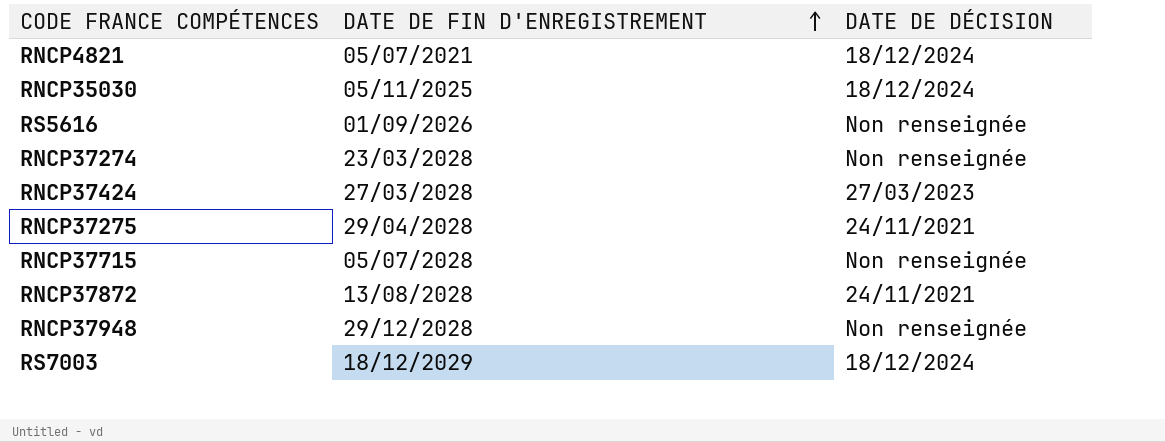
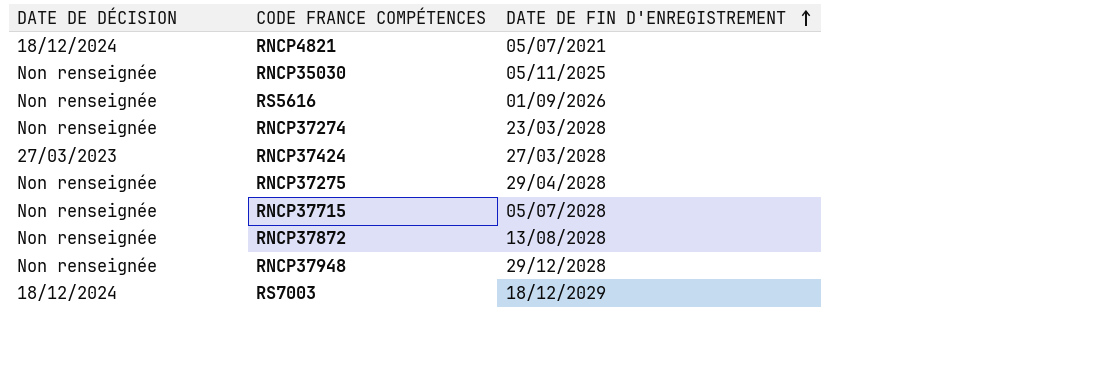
column DATE DE DÉCISION | position: 3 -> 1
RNCP35030 | DATE DE DÉCISION: 18/12/2024 -> Non renseignée
RNCP37275 | DATE DE DÉCISION: 24/11/2021 -> Non renseignée
RNCP37872 | DATE DE DÉCISION: 24/11/2021 -> Non renseignée

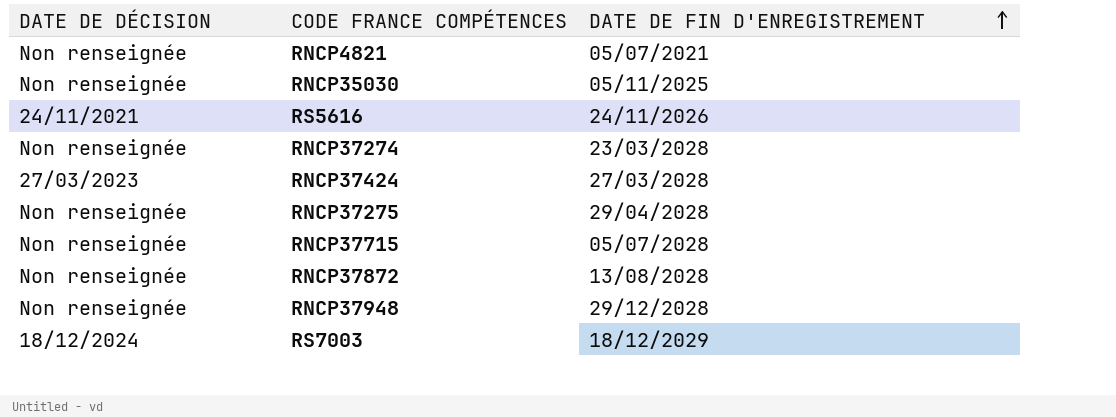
RNCP4821 | DATE DE DÉCISION: 18/12/2024 -> Non renseignée
RS5616 | DATE DE DÉCISION: Non renseignée -> 24/11/2021
RS5616 | DATE DE FIN D'ENREGISTREMENT: 01/09/2026 -> 24/11/2026

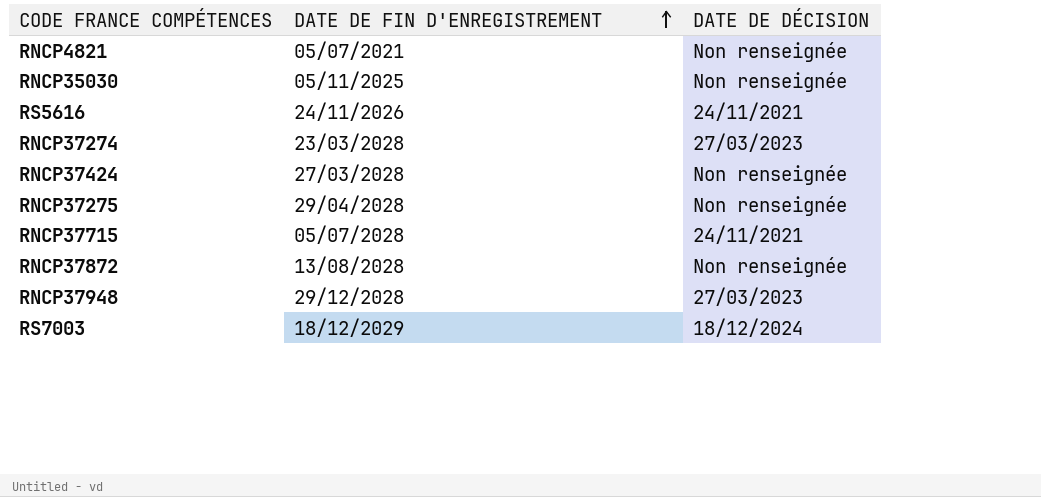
column DATE DE DÉCISION | position: 1 -> 3
RNCP37274 | DATE DE DÉCISION: Non renseignée -> 27/03/2023
RNCP37424 | DATE DE DÉCISION: 27/03/2023 -> Non renseignée
RNCP37715 | DATE DE DÉCISION: Non renseignée -> 24/11/2021
RNCP37948 | DATE DE DÉCISION: Non renseignée -> 27/03/2023

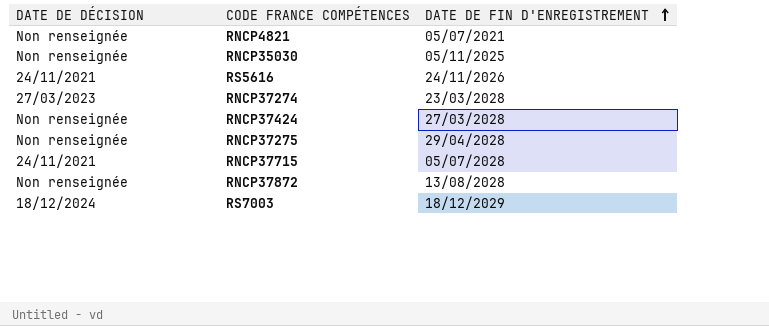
column DATE DE DÉCISION | position: 3 -> 1
row RNCP37948: 29/12/2028 | 27/03/2023 -> none

